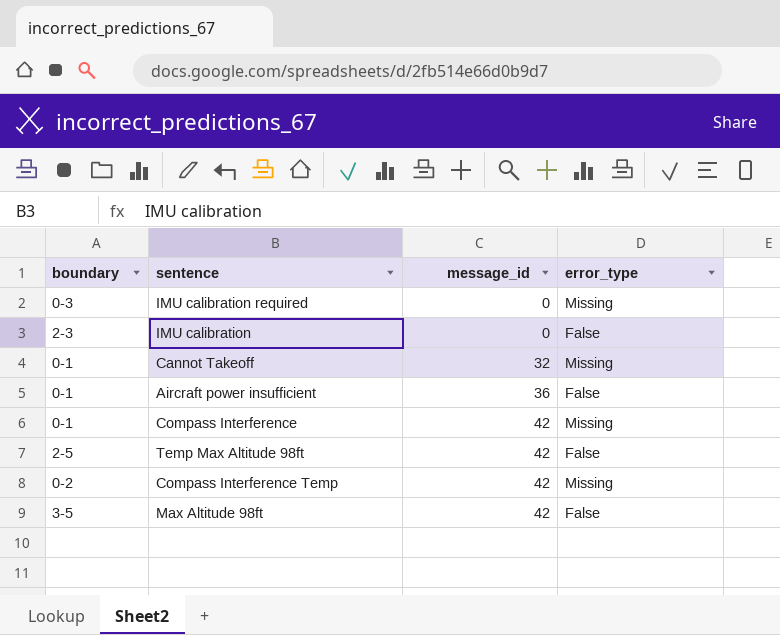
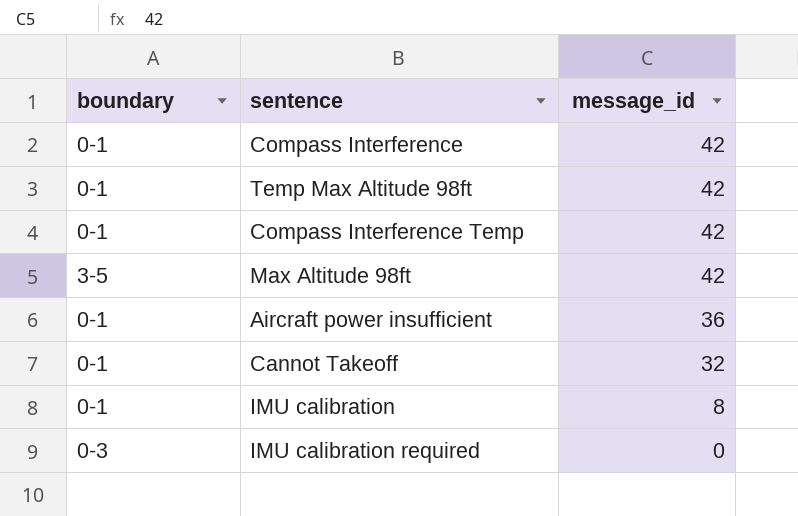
row order: message_id ascending -> message_id descending
column error_type | position: 4 -> none
Temp Max Altitude 98ft | boundary: 2-5 -> 0-1
Compass Interference Temp | boundary: 0-2 -> 0-1
IMU calibration | boundary: 2-3 -> 0-1
IMU calibration | message_id: 0 -> 8

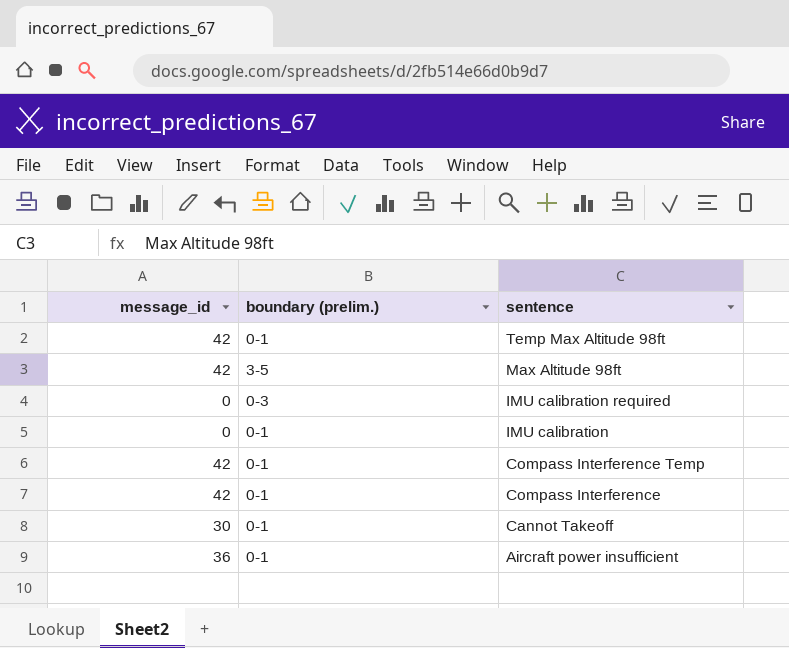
row order: message_id descending -> sentence descending
column message_id | position: 3 -> 1
column name: boundary -> boundary (prelim.)
IMU calibration | message_id: 8 -> 0
Cannot Takeoff | message_id: 32 -> 30

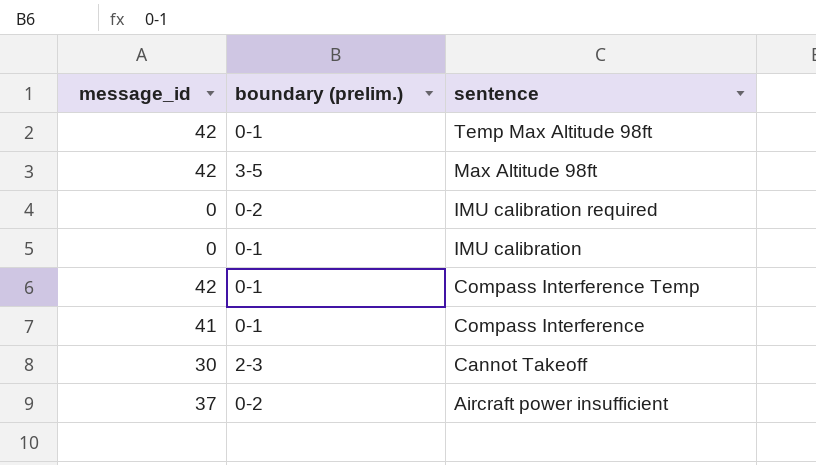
IMU calibration required | boundary (prelim.): 0-3 -> 0-2
Compass Interference | message_id: 42 -> 41
Cannot Takeoff | boundary (prelim.): 0-1 -> 2-3
Aircraft power insufficient | message_id: 36 -> 37
Aircraft power insufficient | boundary (prelim.): 0-1 -> 0-2

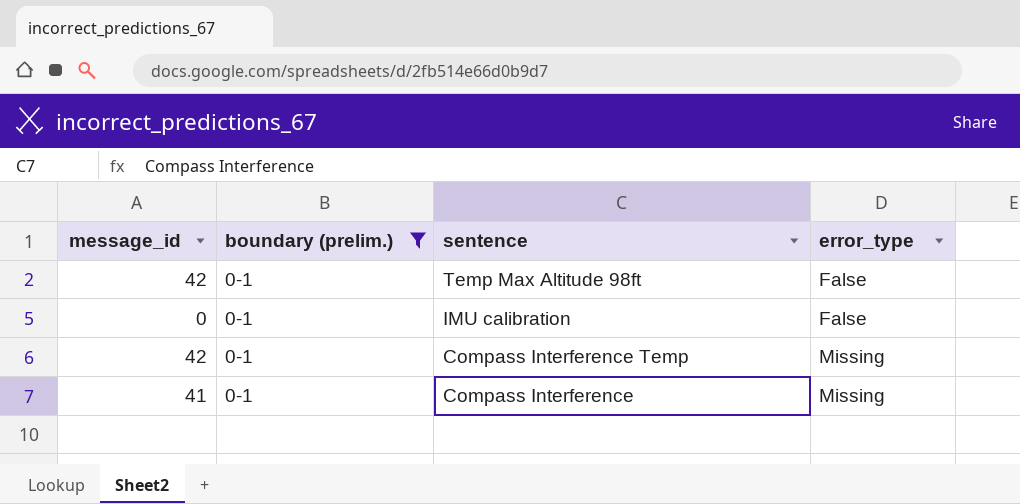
filter: none -> boundary (prelim.) = 0-1
column error_type | position: none -> 4

